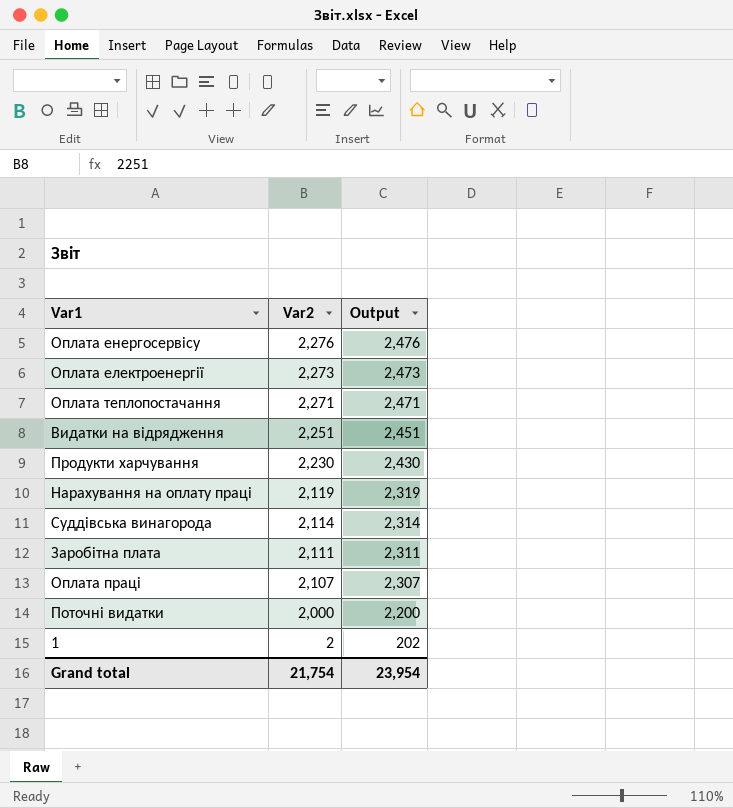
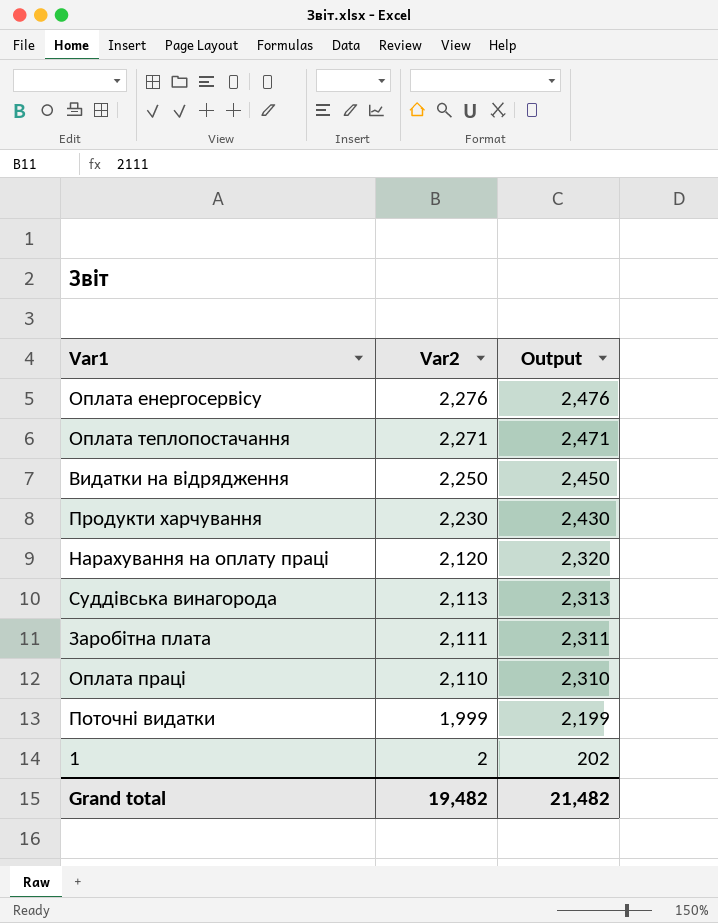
row Оплата електроенергії: 2,273 | 2,473 -> none
Видатки на відрядження | Var2: 2,251 -> 2,250
Видатки на відрядження | Output: 2,451 -> 2,450
Нарахування на оплату праці | Var2: 2,119 -> 2,120
Нарахування на оплату праці | Output: 2,319 -> 2,320
Суддівська винагорода | Var2: 2,114 -> 2,113
Суддівська винагорода | Output: 2,314 -> 2,313
Оплата праці | Var2: 2,107 -> 2,110
Оплата праці | Output: 2,307 -> 2,310
Поточні видатки | Var2: 2,000 -> 1,999
Поточні видатки | Output: 2,200 -> 2,199
Grand total | Var2: 21,754 -> 19,482
Grand total | Output: 23,954 -> 21,482

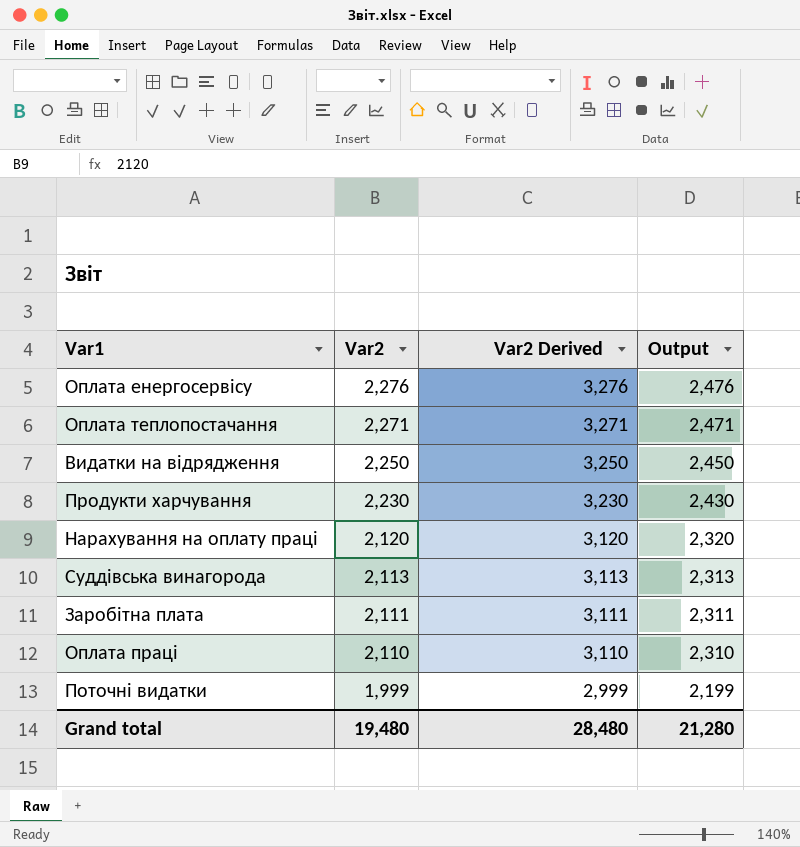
column Var2 Derived | formula: none -> [Var2] + 1000
row 1: 2 | 202 -> none
Grand total | Var2: 19,482 -> 19,480
Grand total | Output: 21,482 -> 21,280

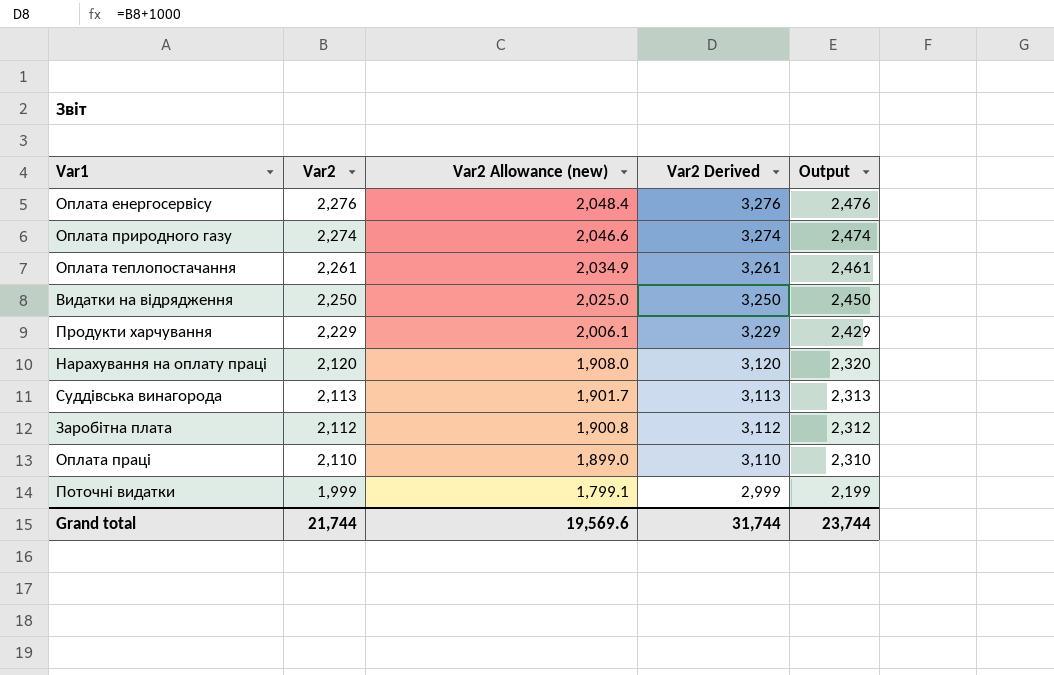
column Var2 Allowance (new) | formula: none -> [Var2] * 0.9
row Оплата природного газу: none -> 2,274 | 2,046.6 | 3,274 | 2,474
Оплата теплопостачання | Var2: 2,271 -> 2,261
Оплата теплопостачання | Var2 Derived: 3,271 -> 3,261
Оплата теплопостачання | Output: 2,471 -> 2,461
Продукти харчування | Var2: 2,230 -> 2,229
Продукти харчування | Var2 Derived: 3,230 -> 3,229
Продукти харчування | Output: 2,430 -> 2,429
Заробітна плата | Var2: 2,111 -> 2,112
Заробітна плата | Var2 Derived: 3,111 -> 3,112
Заробітна плата | Output: 2,311 -> 2,312
Grand total | Var2: 19,480 -> 21,744
Grand total | Var2 Derived: 28,480 -> 31,744
Grand total | Output: 21,280 -> 23,744

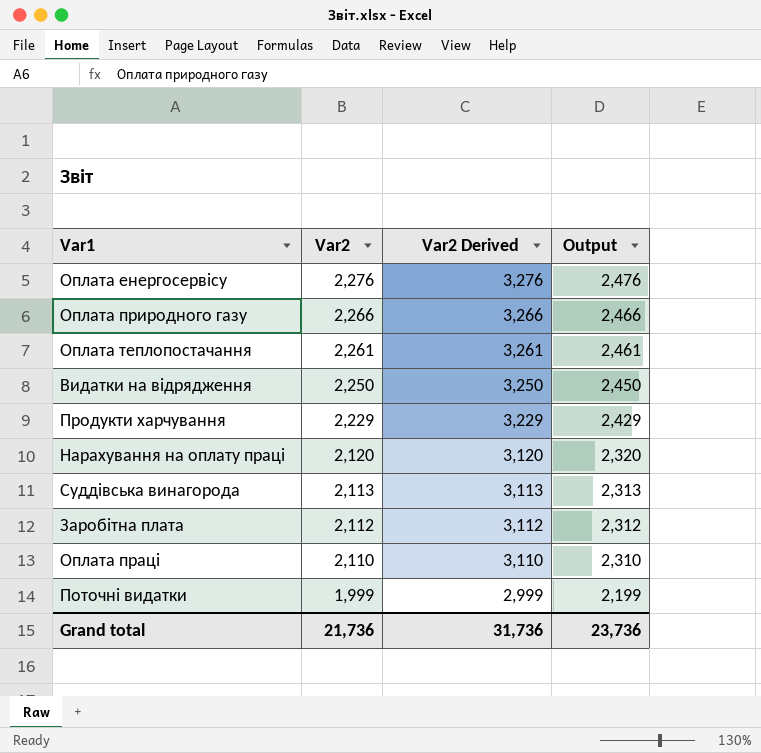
column Var2 Allowance (new) | formula: [Var2] * 0.9 -> none
Оплата природного газу | Var2: 2,274 -> 2,266
Оплата природного газу | Var2 Derived: 3,274 -> 3,266
Оплата природного газу | Output: 2,474 -> 2,466
Grand total | Var2: 21,744 -> 21,736
Grand total | Var2 Derived: 31,744 -> 31,736
Grand total | Output: 23,744 -> 23,736

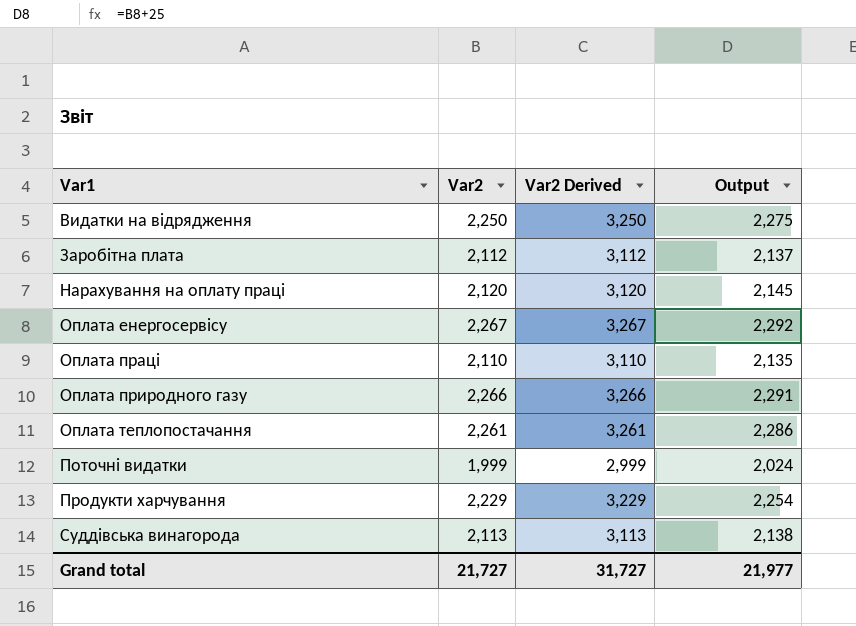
row order: Var2 descending -> Var1 ascending
column Output | formula: [Var2] + 200 -> [Var2] + 25
Оплата енергосервісу | Var2: 2,276 -> 2,267
Оплата енергосервісу | Var2 Derived: 3,276 -> 3,267
Grand total | Var2: 21,736 -> 21,727
Grand total | Var2 Derived: 31,736 -> 31,727
Grand total | Output: 23,736 -> 21,977

